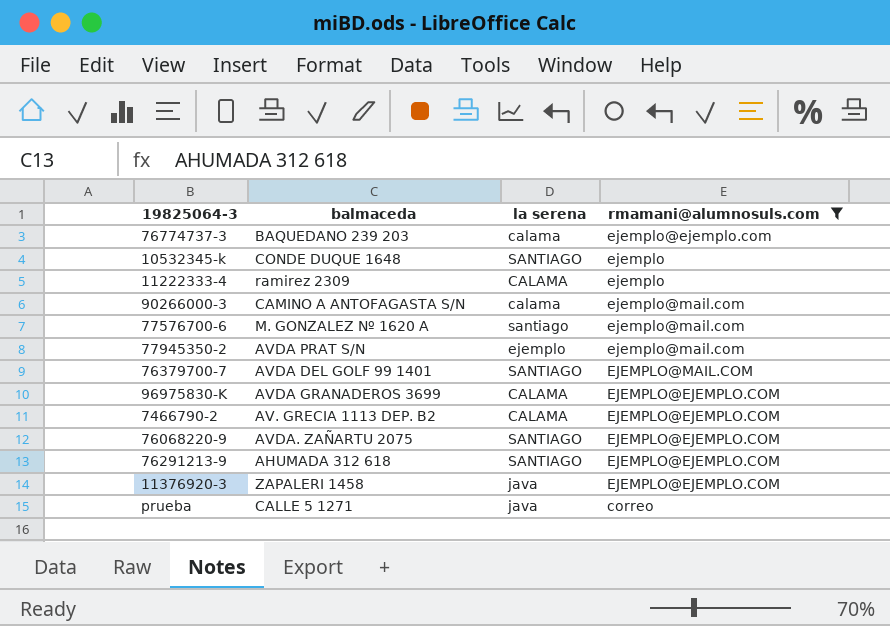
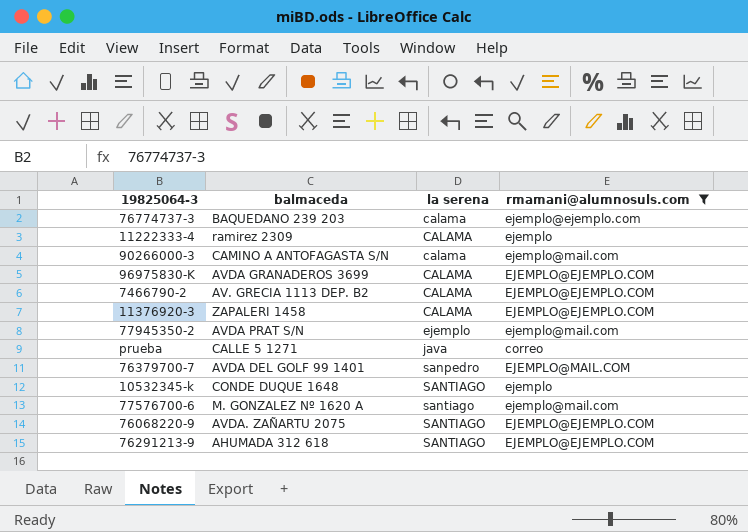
row order: none -> la serena ascending
11376920-3 | la serena: java -> CALAMA
76379700-7 | la serena: SANTIAGO -> sanpedro

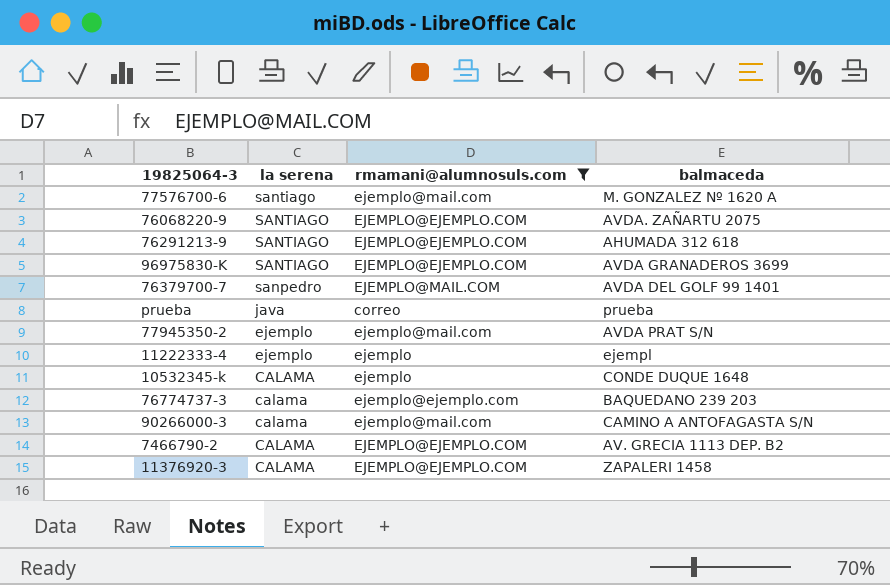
row order: la serena ascending -> la serena descending
column balmaceda | position: 2 -> 4
96975830-K | la serena: CALAMA -> SANTIAGO
prueba | balmaceda: CALLE 5 1271 -> prueba
11222333-4 | la serena: CALAMA -> ejemplo
11222333-4 | balmaceda: ramirez 2309 -> ejempl
10532345-k | la serena: SANTIAGO -> CALAMA

